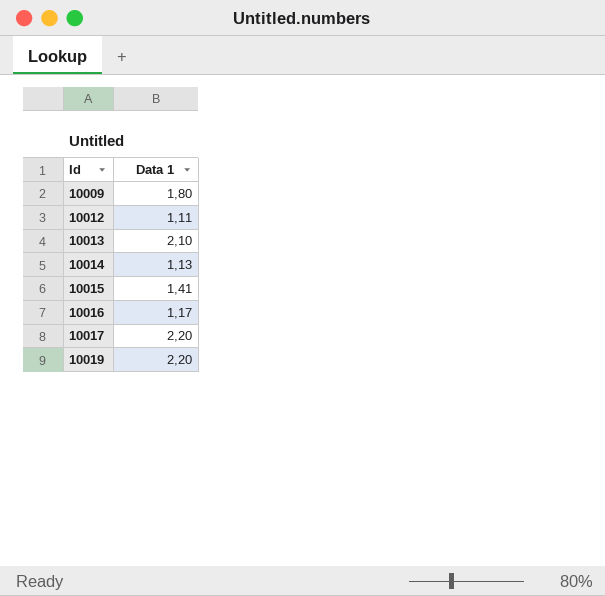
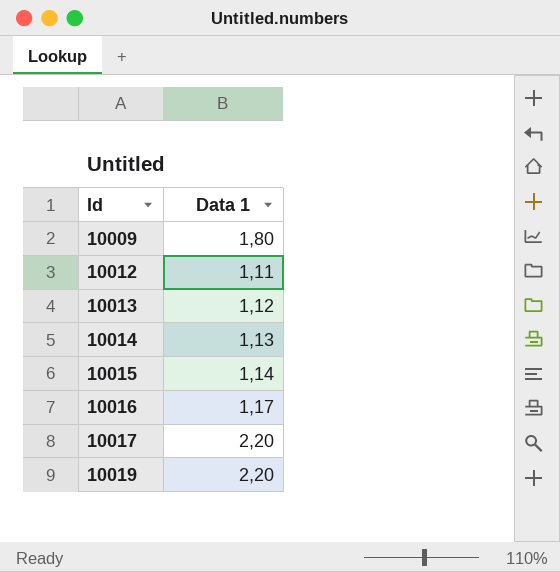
10013 | Data 1: 2,10 -> 1,12
10015 | Data 1: 1,41 -> 1,14

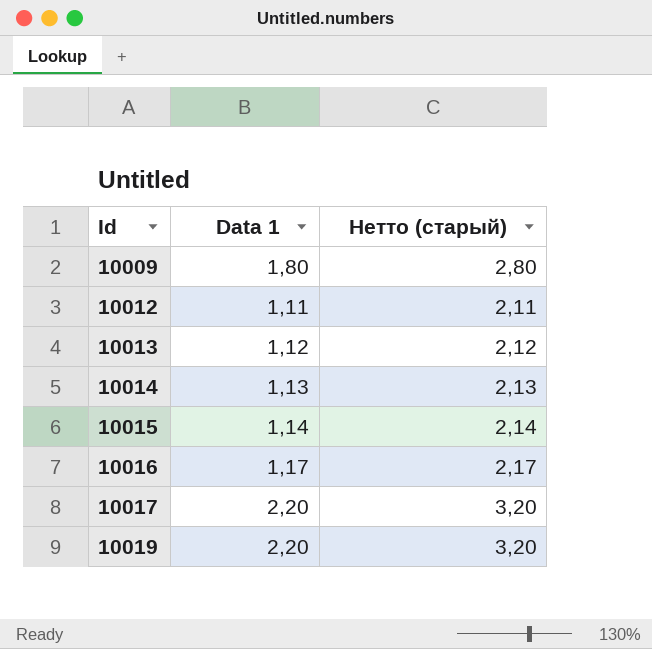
column Нетто (старый) | formula: none -> [Data 1] + 1

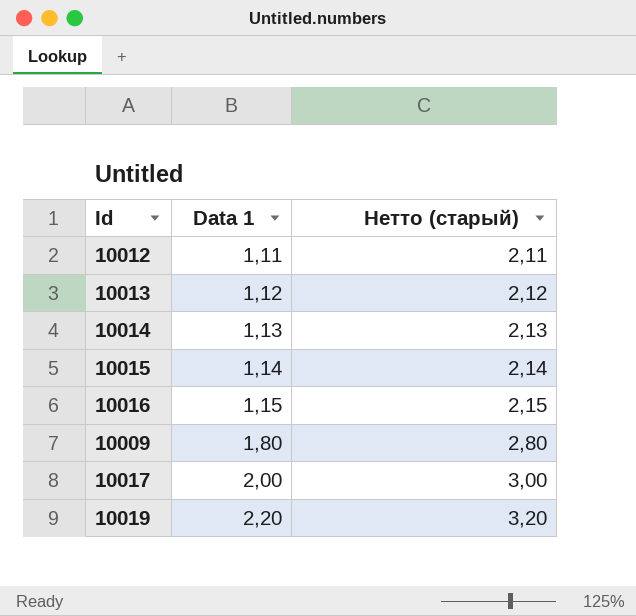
row order: Id ascending -> Data 1 ascending
10016 | Data 1: 1,17 -> 1,15
10016 | Нетто (старый): 2,17 -> 2,15
10017 | Data 1: 2,20 -> 2,00
10017 | Нетто (старый): 3,20 -> 3,00

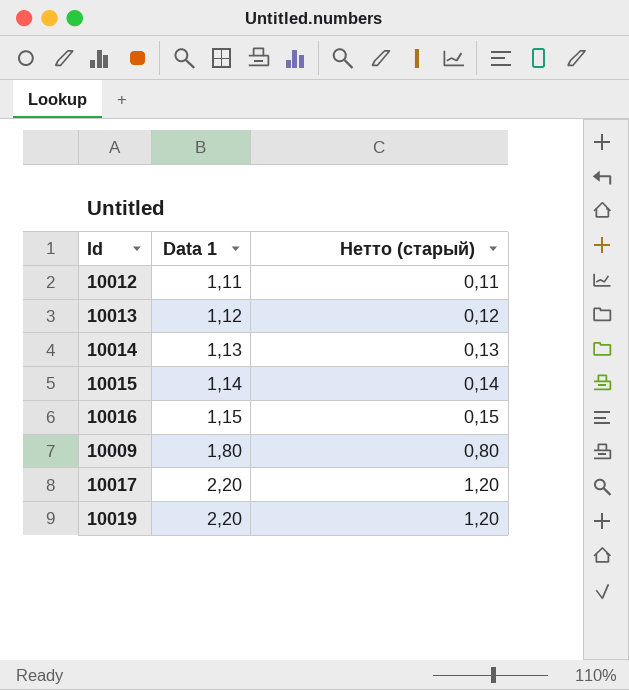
column Нетто (старый) | formula: [Data 1] + 1 -> [Data 1] - 1
10017 | Data 1: 2,00 -> 2,20

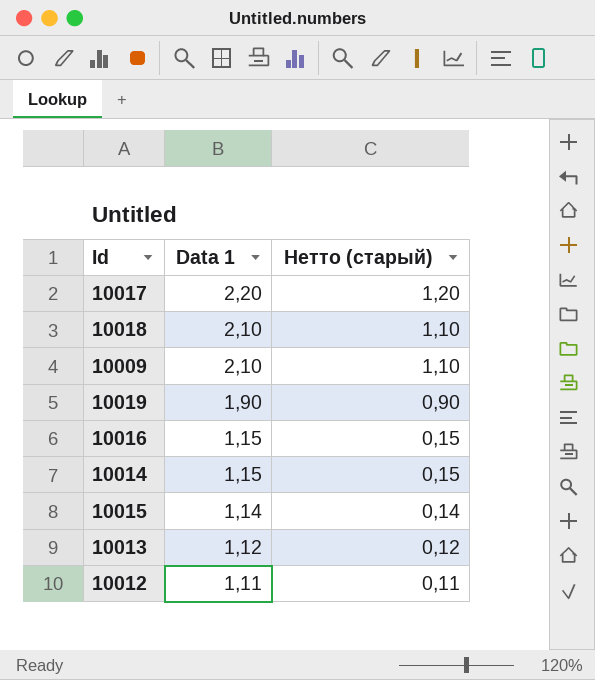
row order: Data 1 ascending -> Data 1 descending
row 10018: none -> 2,10 | 1,10
10009 | Data 1: 1,80 -> 2,10
10009 | Нетто (старый): 0,80 -> 1,10
10019 | Data 1: 2,20 -> 1,90
10019 | Нетто (старый): 1,20 -> 0,90
10014 | Data 1: 1,13 -> 1,15
10014 | Нетто (старый): 0,13 -> 0,15

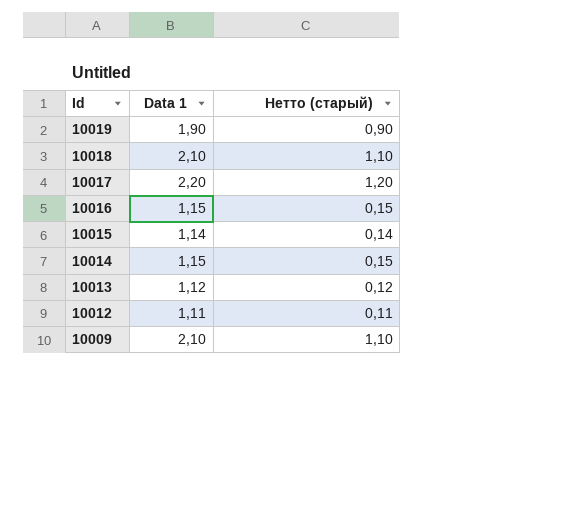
row order: Data 1 descending -> Id descending

